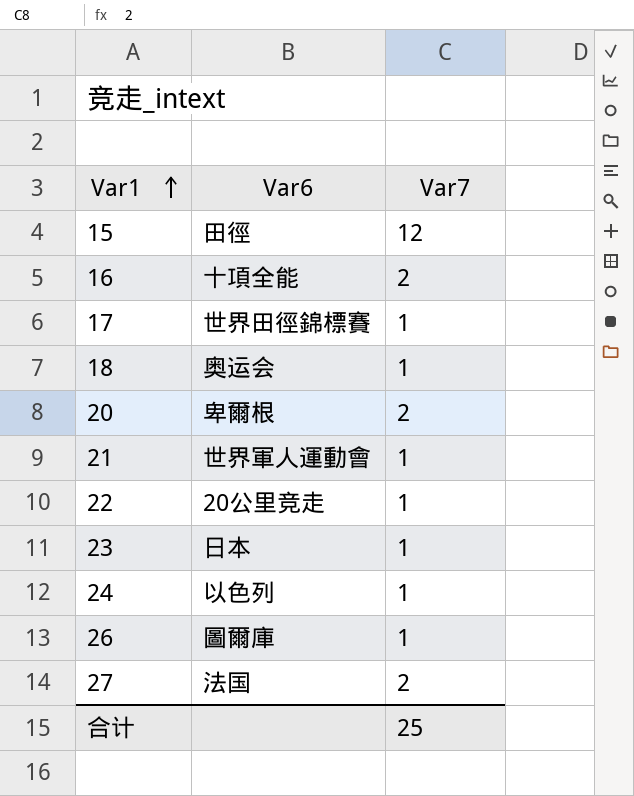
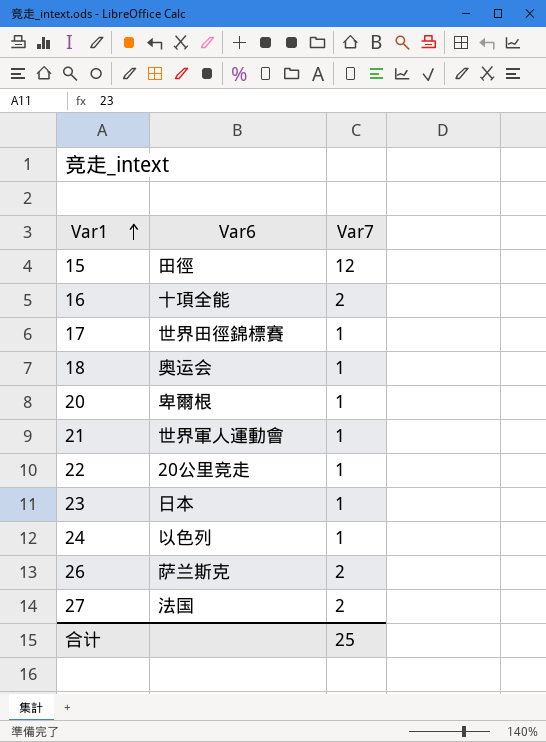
20 | Var7: 2 -> 1
26 | Var6: 圖爾庫 -> 萨兰斯克
26 | Var7: 1 -> 2

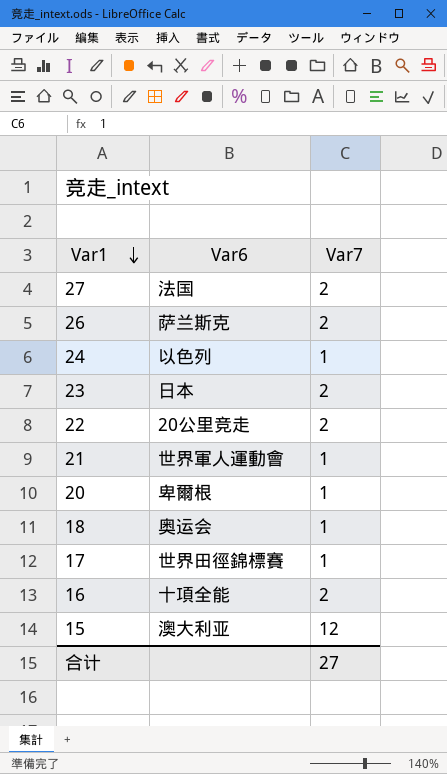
row order: Var1 ascending -> Var1 descending
23 | Var7: 1 -> 2
22 | Var7: 1 -> 2
15 | Var6: 田徑 -> 澳大利亚
合计 | Var7: 25 -> 27

